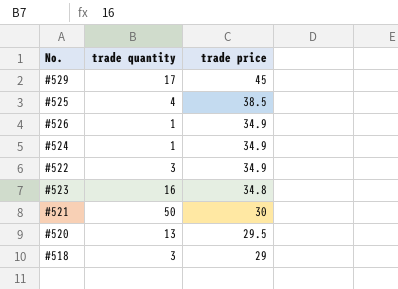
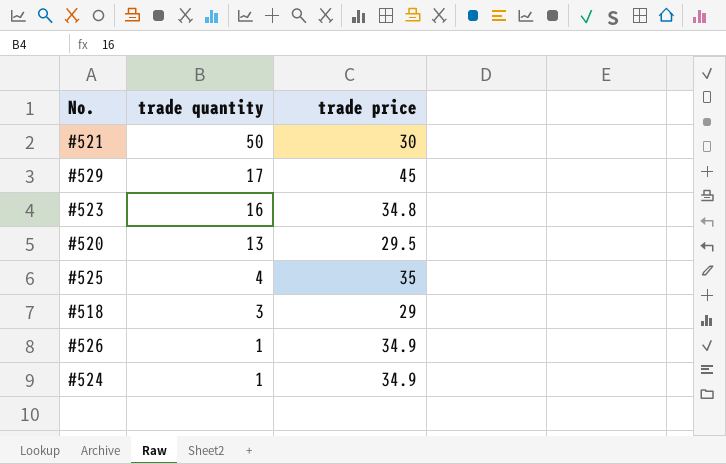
row order: trade price descending -> trade quantity descending
row #522: 3 | 34.9 -> none
#525 | trade price: 38.5 -> 35

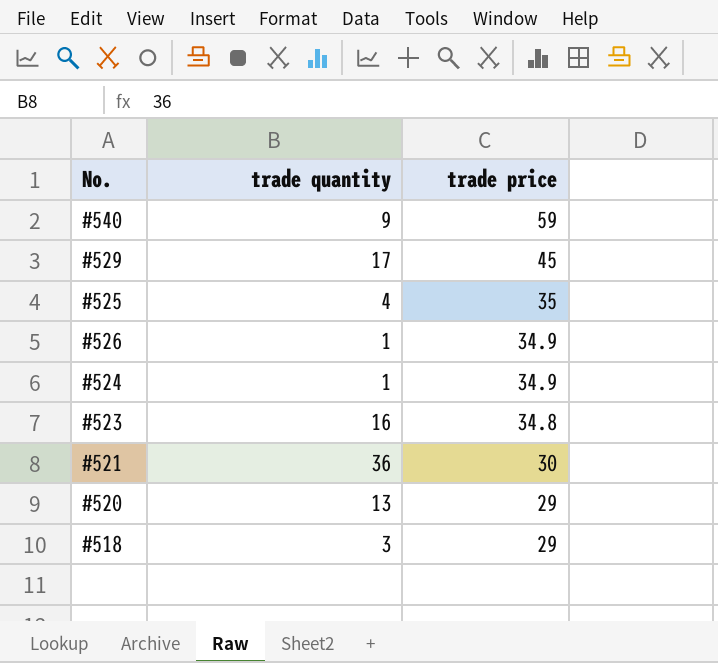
row order: trade quantity descending -> trade price descending
row #540: none -> 9 | 59
#521 | trade quantity: 50 -> 36
#520 | trade price: 29.5 -> 29

